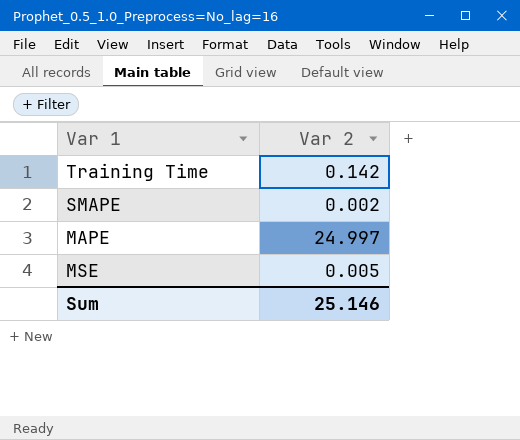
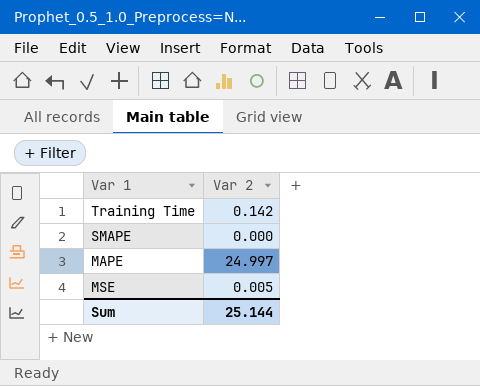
SMAPE | Var 2: 0.002 -> 0.000
Sum | Var 2: 25.146 -> 25.144

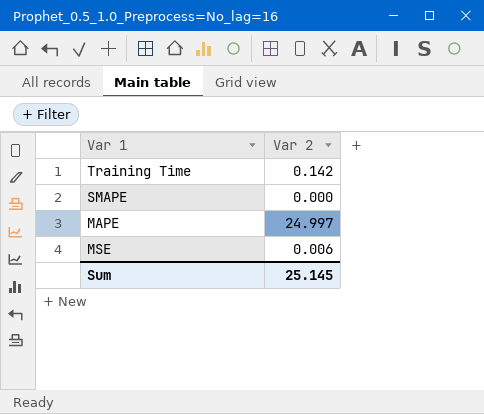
MSE | Var 2: 0.005 -> 0.006
Sum | Var 2: 25.144 -> 25.145

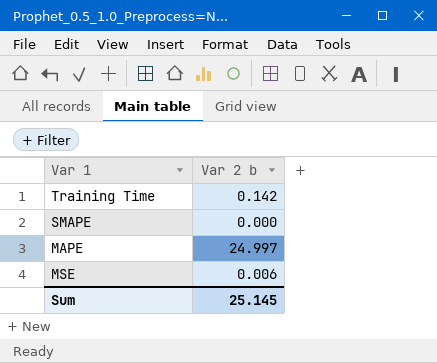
column name: Var 2 -> Var 2 b

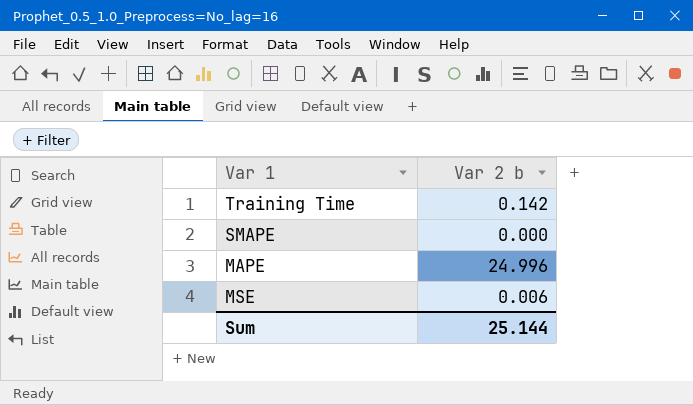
MAPE | Var 2 b: 24.997 -> 24.996
Sum | Var 2 b: 25.145 -> 25.144

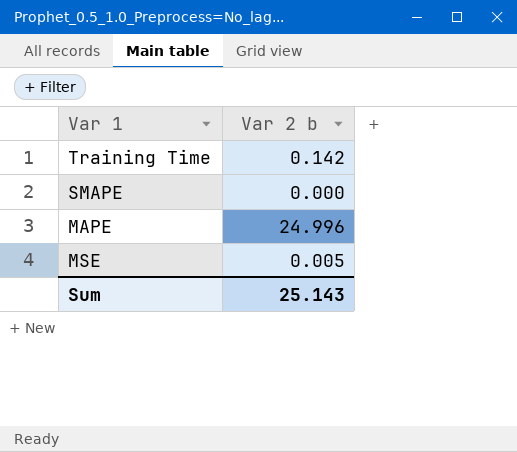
MSE | Var 2 b: 0.006 -> 0.005
Sum | Var 2 b: 25.144 -> 25.143

